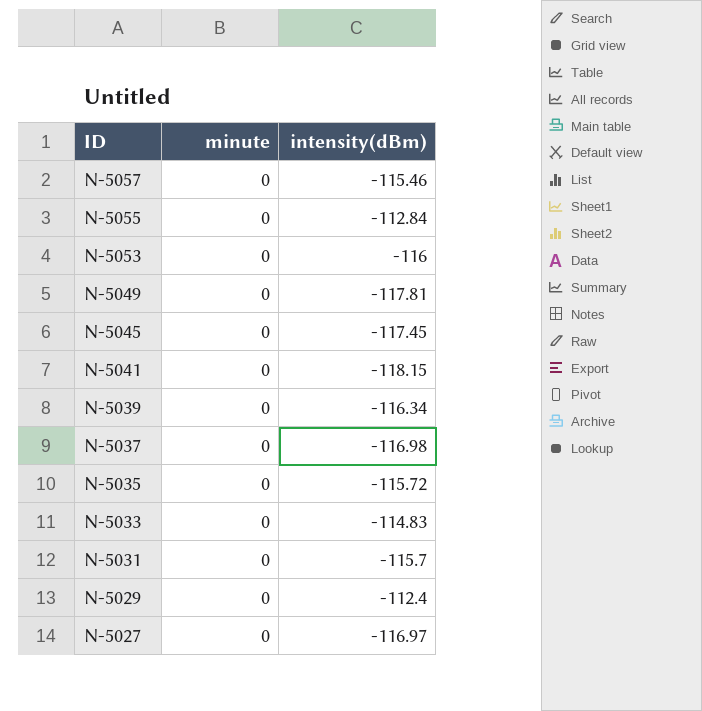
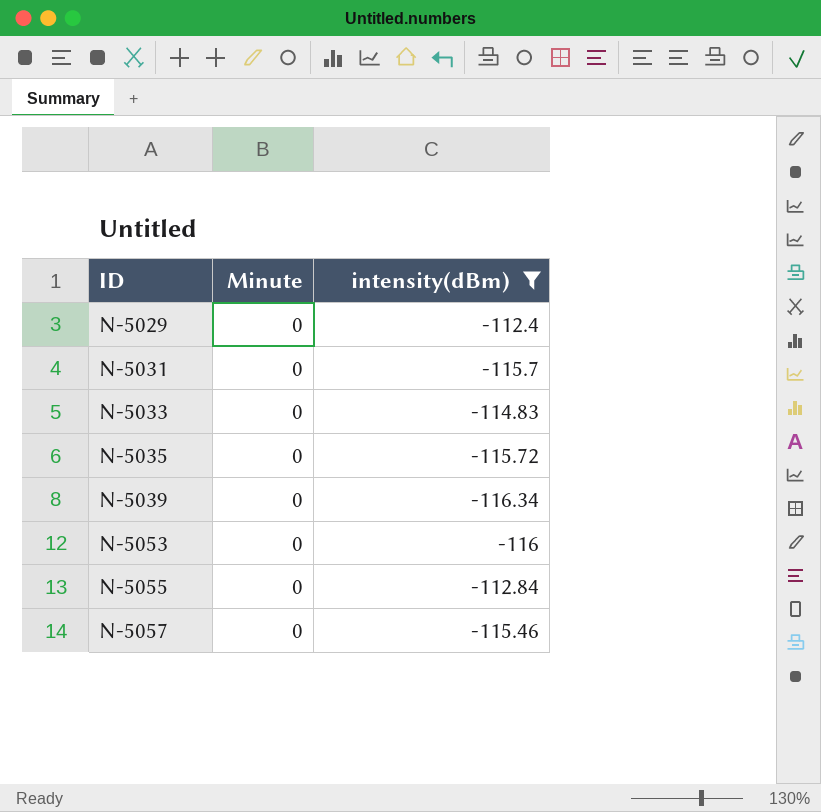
filter: none -> intensity(dBm) >= -116.34
row order: ID descending -> ID ascending
column name: minute -> Minute

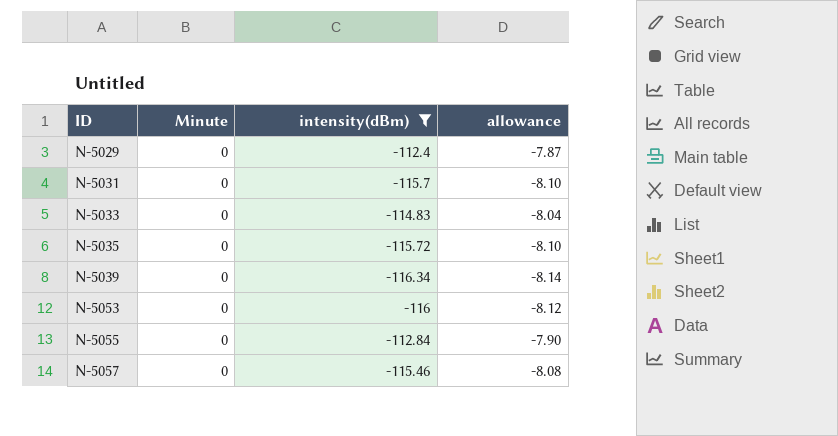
column allowance | formula: none -> [intensity(dBm)] * 0.07

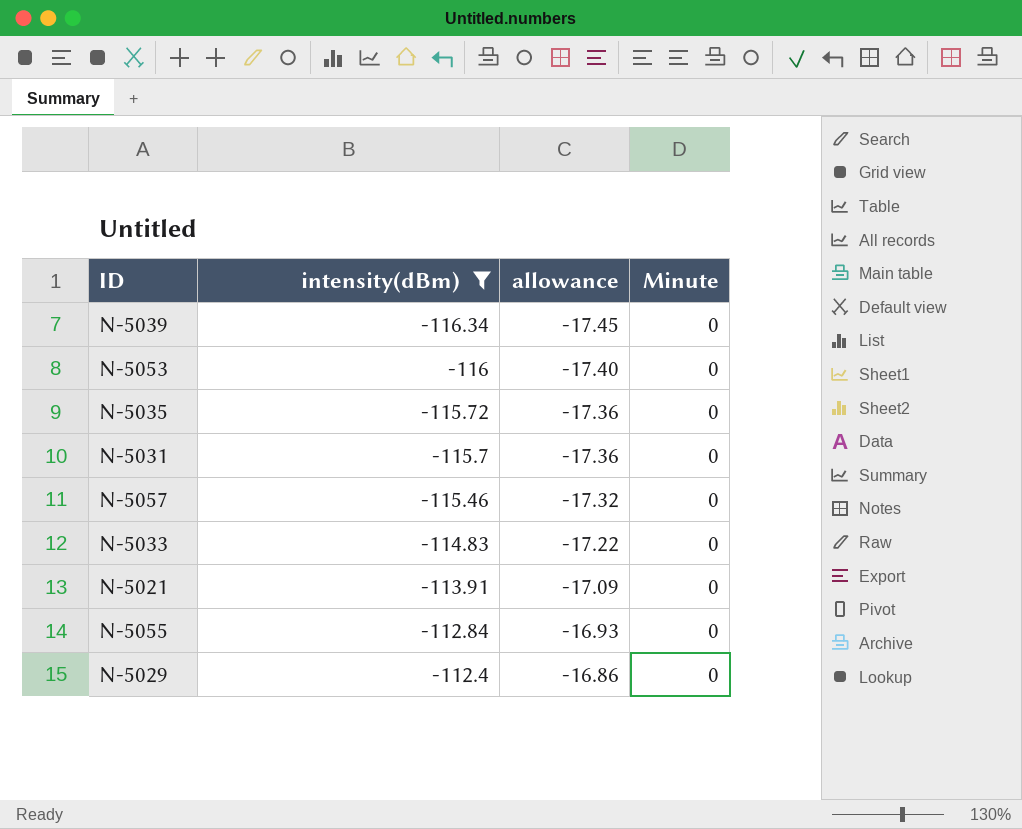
row order: ID ascending -> intensity(dBm) ascending
column allowance | formula: [intensity(dBm)] * 0.07 -> [intensity(dBm)] * 0.15
column Minute | position: 2 -> 4
row N-5021: none -> -113.91 | -17.09 | 0

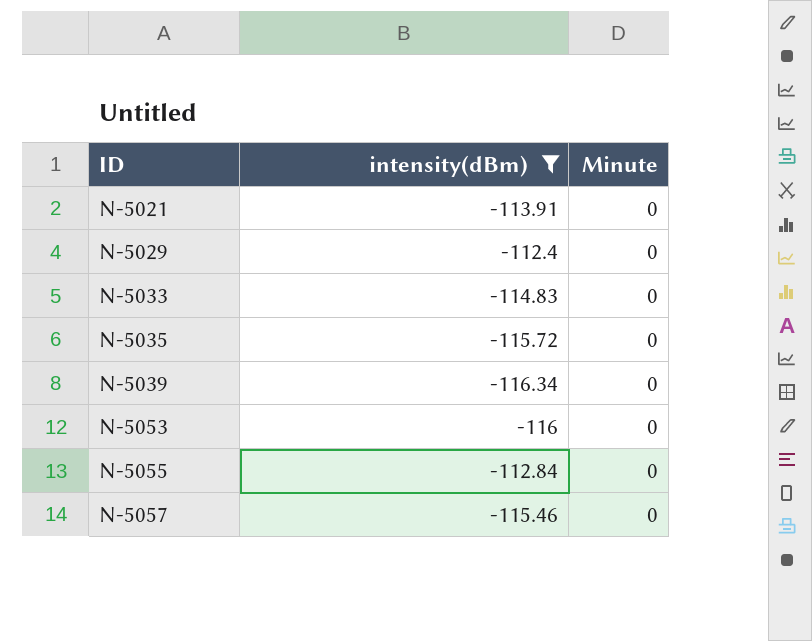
row order: intensity(dBm) ascending -> ID ascending
column allowance | formula: [intensity(dBm)] * 0.15 -> none
row N-5031: -115.7 | -17.36 | 0 -> none

